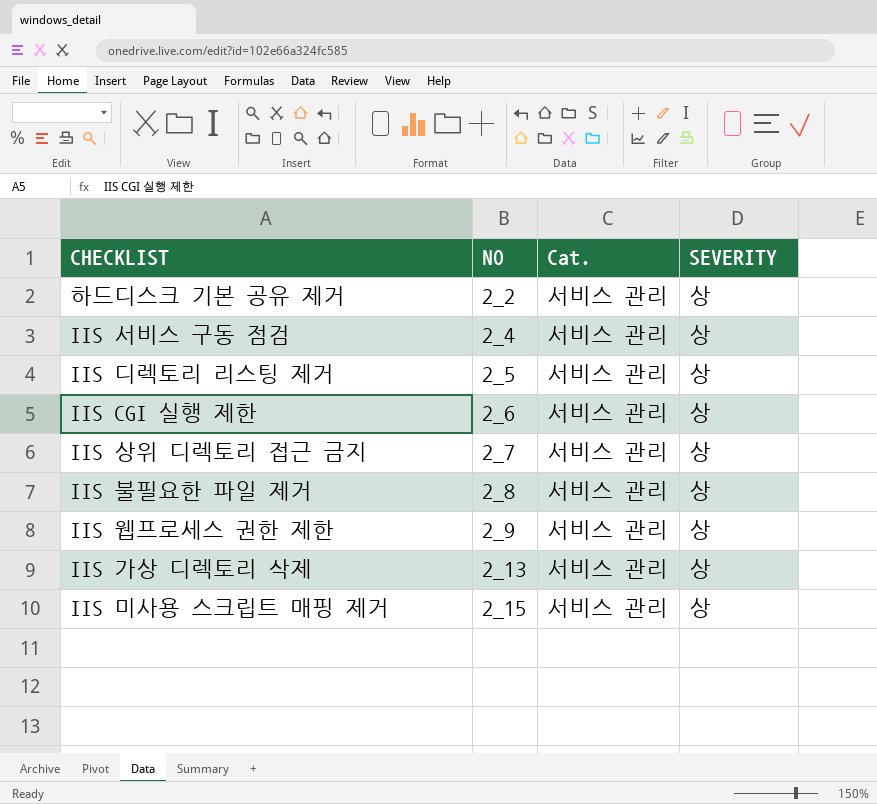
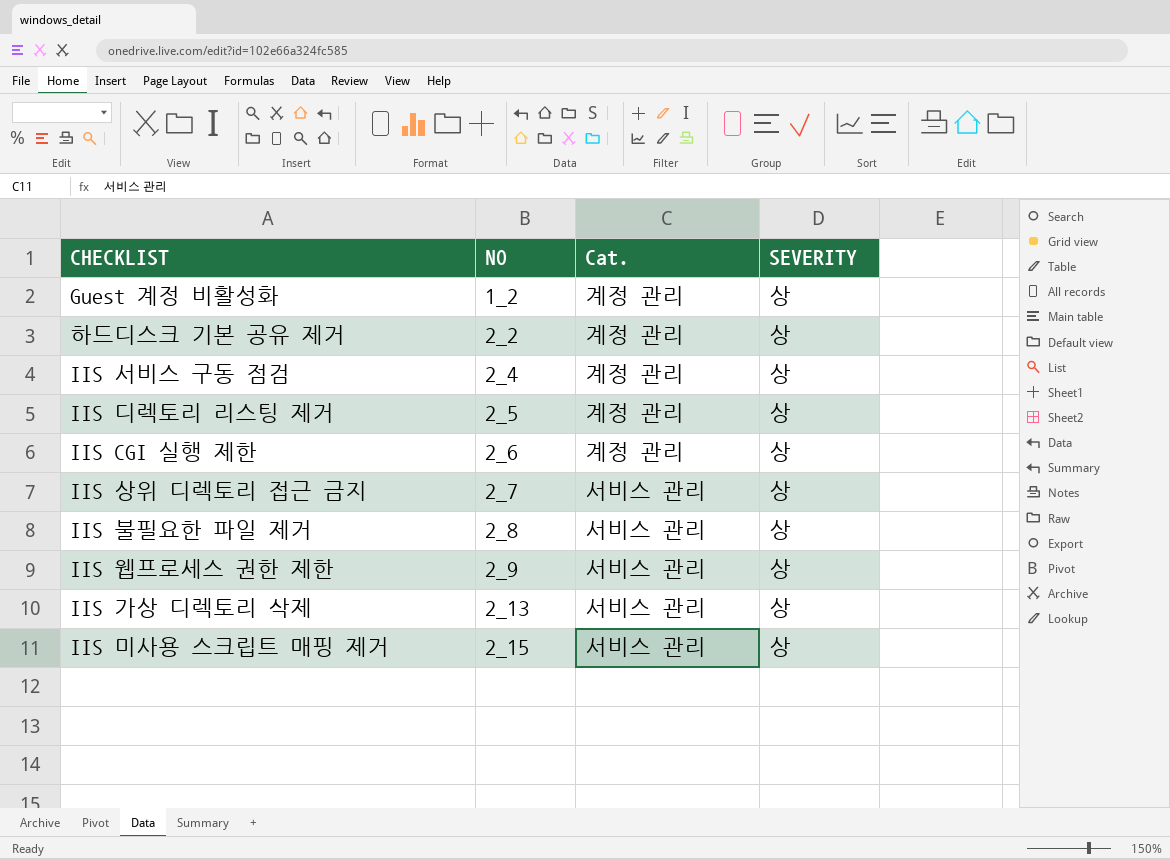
row Guest 계정 비활성화: none -> 1_2 | 계정 관리 | 상
하드디스크 기본 공유 제거 | Cat.: 서비스 관리 -> 계정 관리
IIS 서비스 구동 점검 | Cat.: 서비스 관리 -> 계정 관리
IIS 디렉토리 리스팅 제거 | Cat.: 서비스 관리 -> 계정 관리
IIS CGI 실행 제한 | Cat.: 서비스 관리 -> 계정 관리

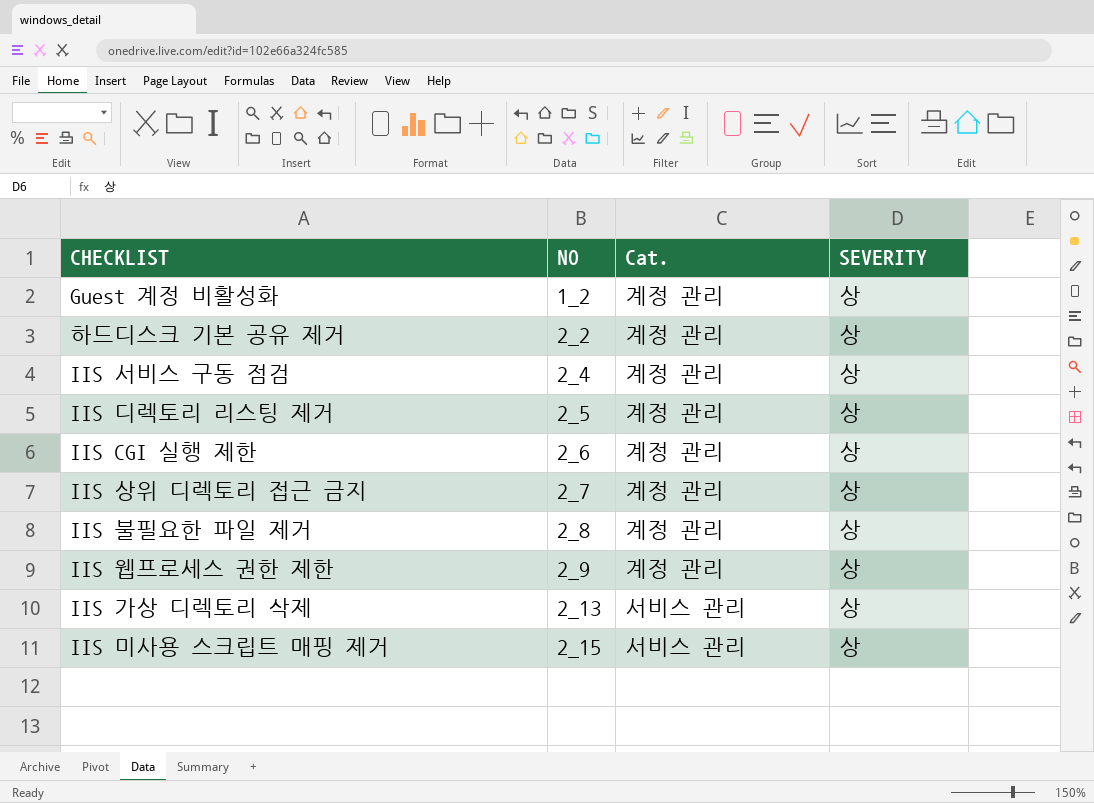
IIS 상위 디렉토리 접근 금지 | Cat.: 서비스 관리 -> 계정 관리
IIS 불필요한 파일 제거 | Cat.: 서비스 관리 -> 계정 관리
IIS 웹프로세스 권한 제한 | Cat.: 서비스 관리 -> 계정 관리

